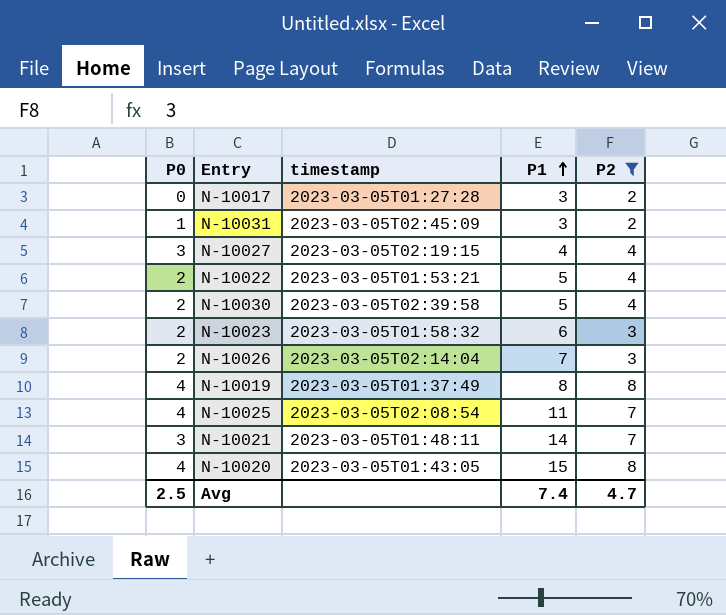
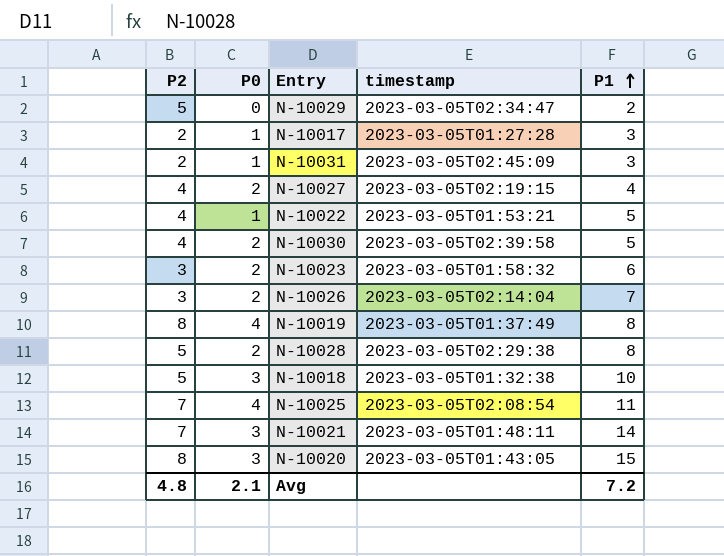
filter: P2 != 5 -> none
column P2 | position: 5 -> 1
N-10017 | P0: 0 -> 1
N-10027 | P0: 3 -> 2
N-10022 | P0: 2 -> 1
N-10020 | P0: 4 -> 3
Avg | P2: 4.7 -> 4.8
Avg | P0: 2.5 -> 2.1
Avg | P1: 7.4 -> 7.2

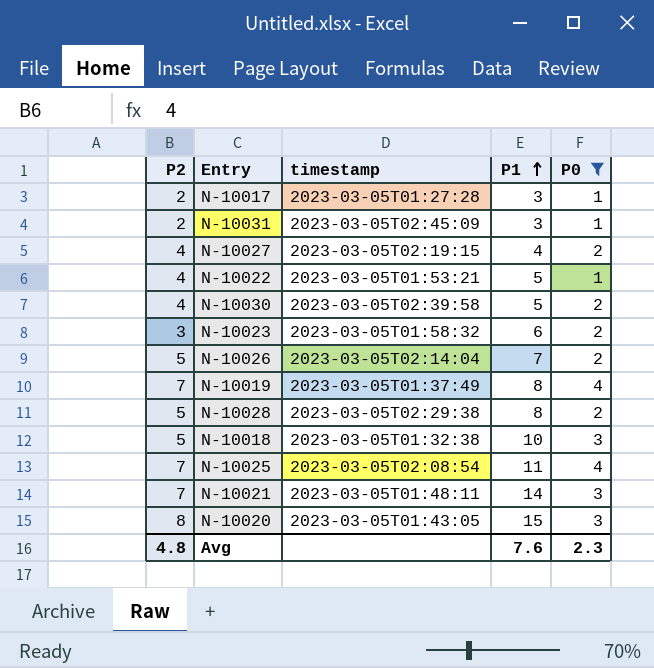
filter: none -> P0 != 0
column P0 | position: 2 -> 5
N-10026 | P2: 3 -> 5
N-10019 | P2: 8 -> 7
Avg | P1: 7.2 -> 7.6
Avg | P0: 2.1 -> 2.3

